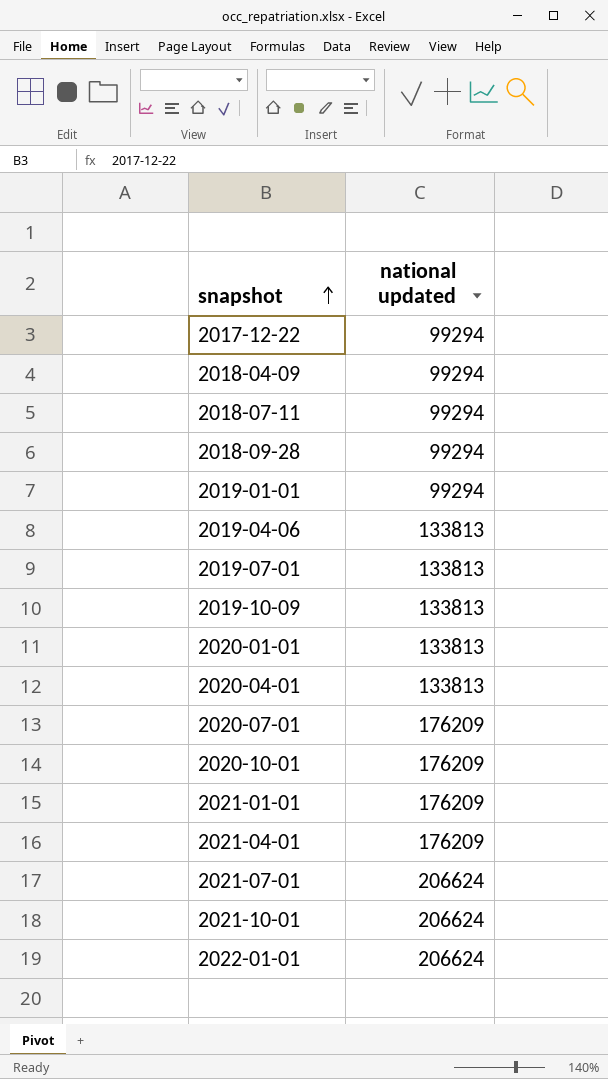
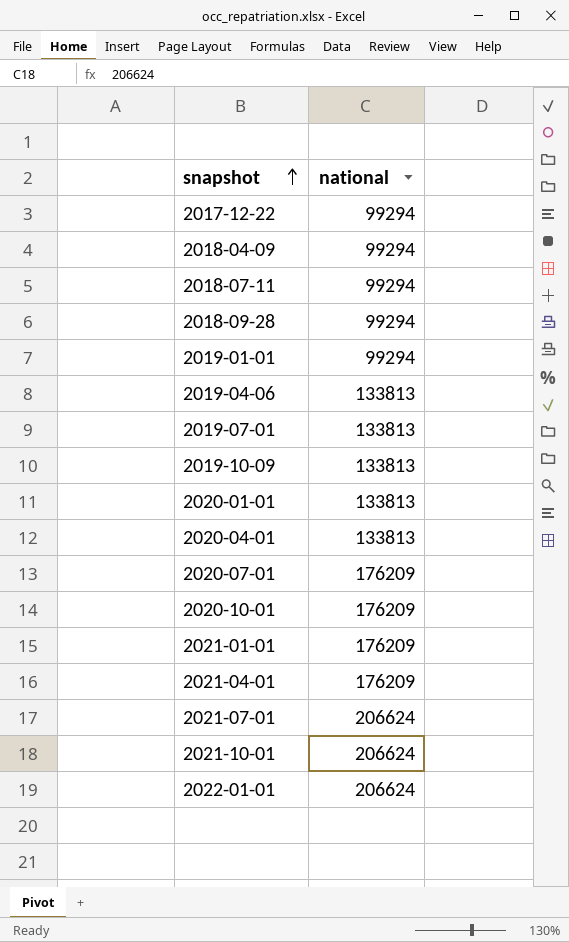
column name: national updated -> national

